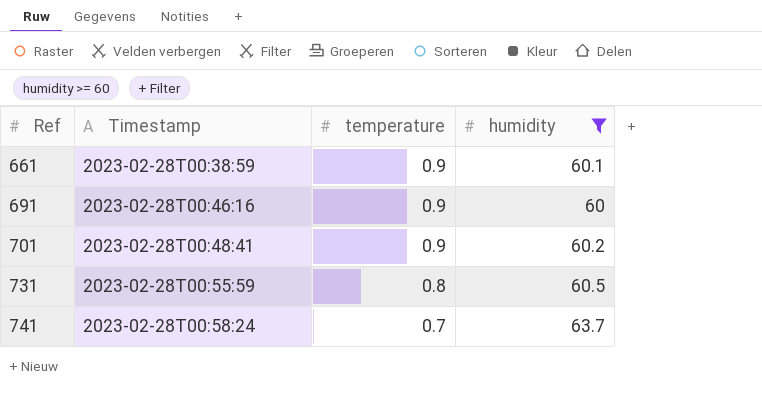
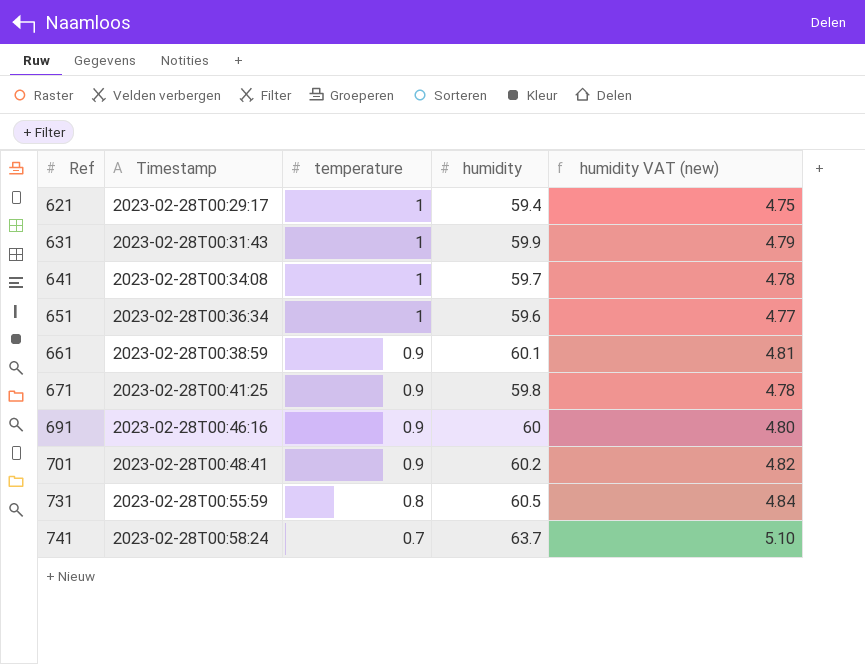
filter: humidity >= 60 -> none
column humidity VAT (new) | formula: none -> [humidity] * 0.08

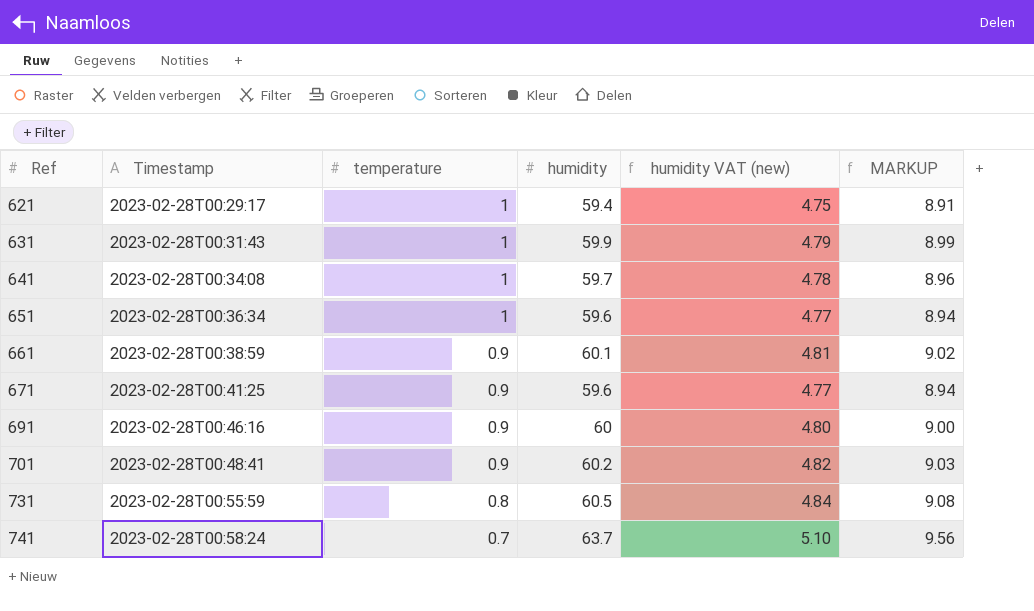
column MARKUP | formula: none -> [humidity] * 0.15
671 | humidity: 59.8 -> 59.6
671 | humidity VAT (new): 4.78 -> 4.77

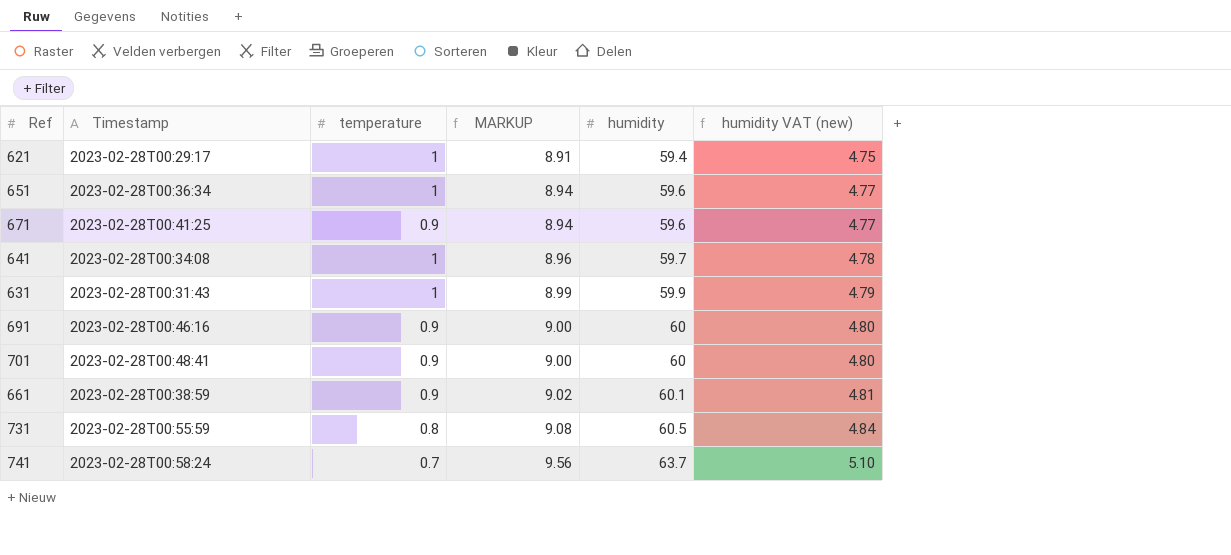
row order: Ref ascending -> MARKUP ascending
column MARKUP | position: 6 -> 4
701 | MARKUP: 9.03 -> 9.00
701 | humidity: 60.2 -> 60
701 | humidity VAT (new): 4.82 -> 4.80

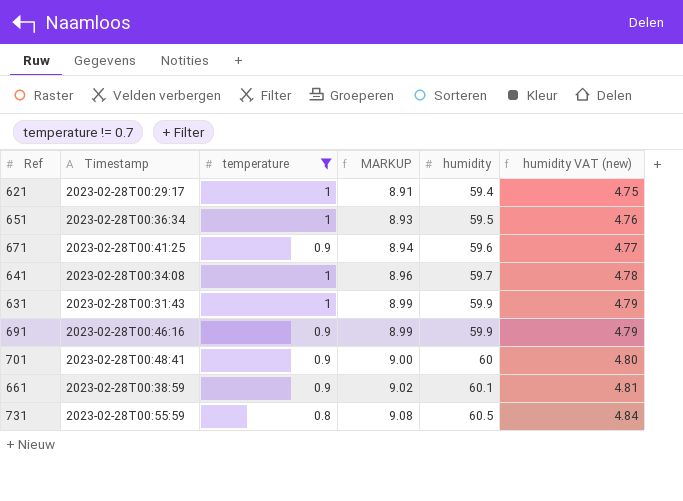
filter: none -> temperature != 0.7
651 | MARKUP: 8.94 -> 8.93
651 | humidity: 59.6 -> 59.5
651 | humidity VAT (new): 4.77 -> 4.76
691 | MARKUP: 9.00 -> 8.99
691 | humidity: 60 -> 59.9
691 | humidity VAT (new): 4.80 -> 4.79

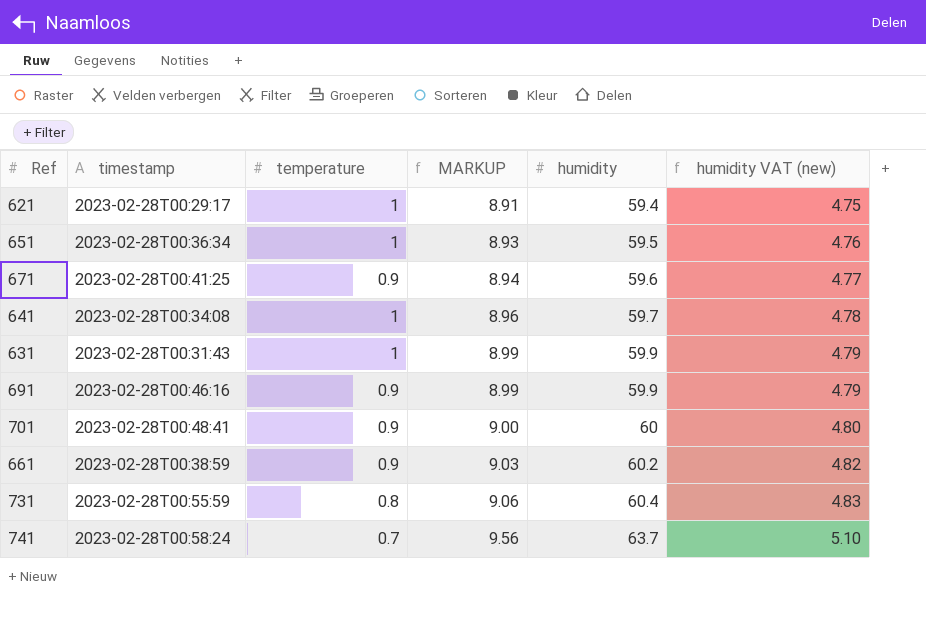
filter: temperature != 0.7 -> none
column name: Timestamp -> timestamp
661 | MARKUP: 9.02 -> 9.03
661 | humidity: 60.1 -> 60.2
661 | humidity VAT (new): 4.81 -> 4.82
731 | MARKUP: 9.08 -> 9.06
731 | humidity: 60.5 -> 60.4
731 | humidity VAT (new): 4.84 -> 4.83

